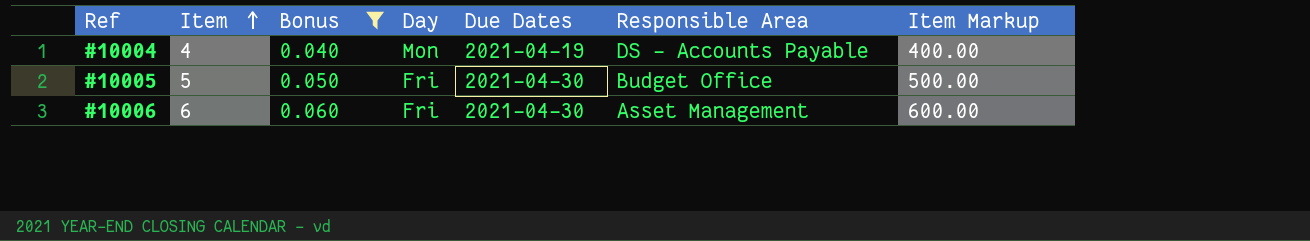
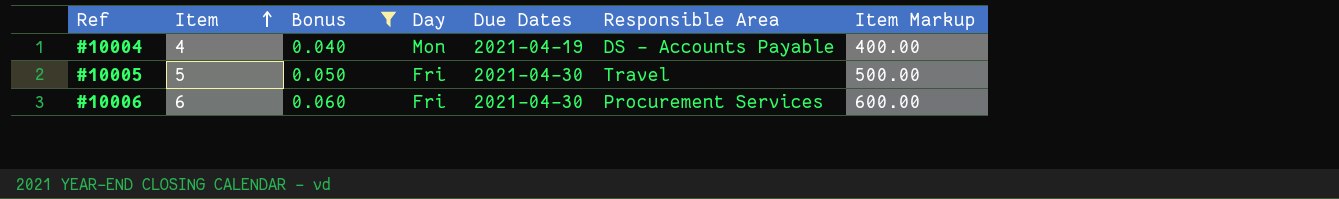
#10005 | Responsible Area: Budget Office -> Travel
#10006 | Responsible Area: Asset Management -> Procurement Services

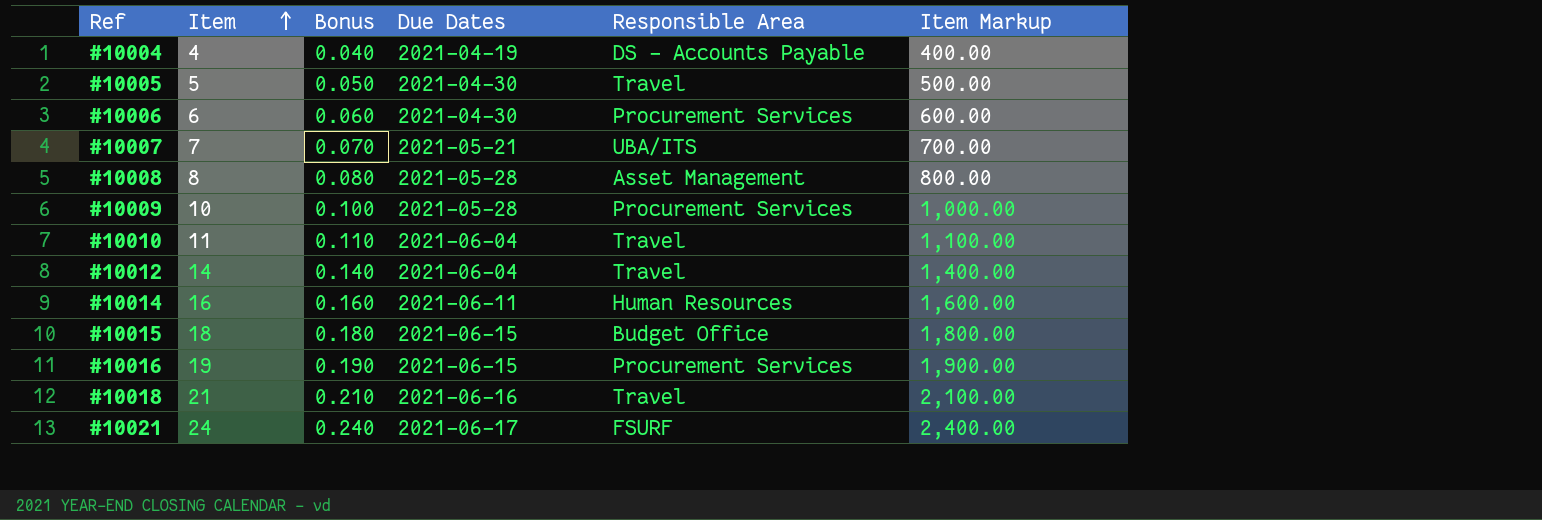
filter: Bonus <= 0.060 -> none
column Day | position: 4 -> none

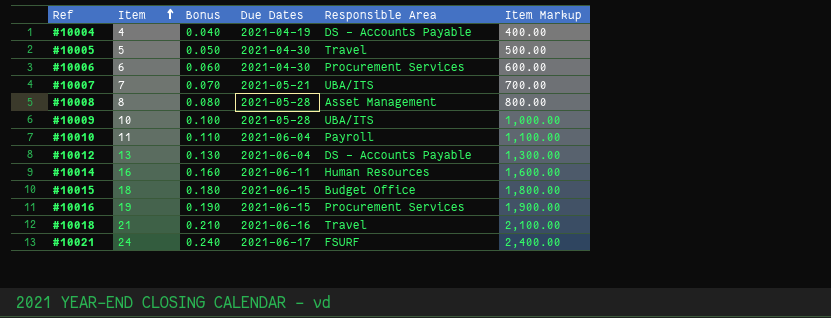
#10009 | Responsible Area: Procurement Services -> UBA/ITS
#10010 | Responsible Area: Travel -> Payroll
#10012 | Item: 14 -> 13
#10012 | Bonus: 0.140 -> 0.130
#10012 | Responsible Area: Travel -> DS - Accounts Payable
#10012 | Item Markup: 1,400.00 -> 1,300.00

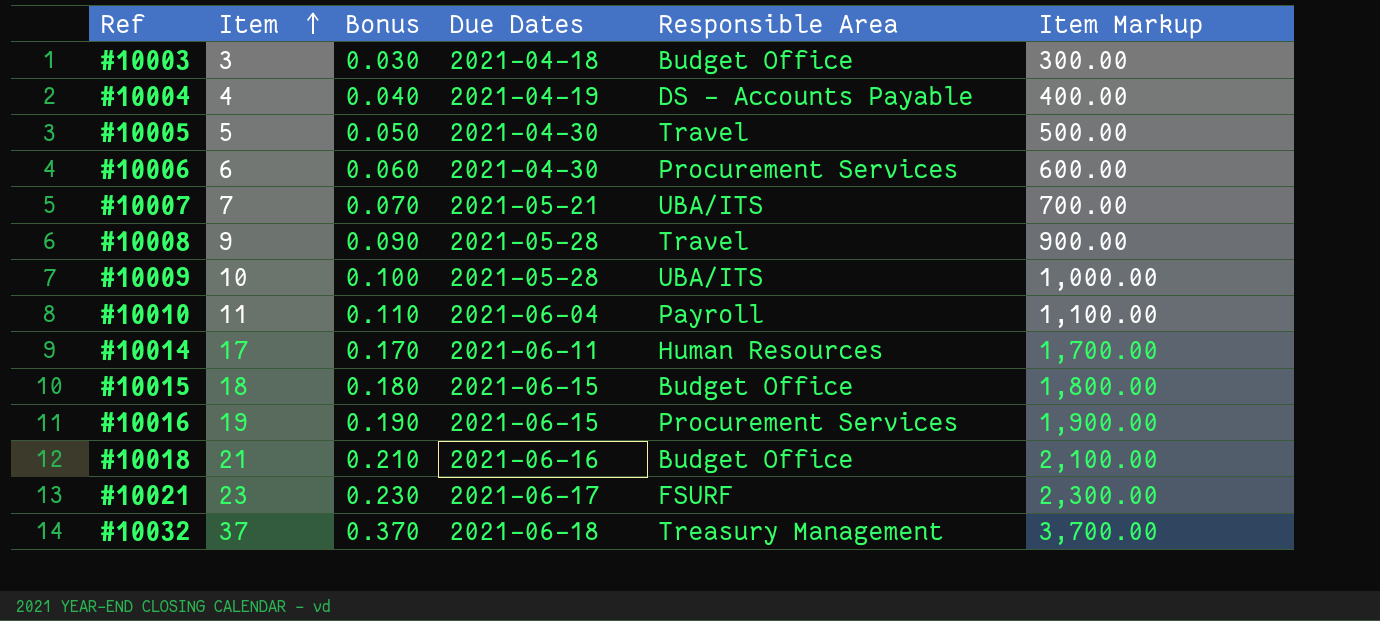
row #10012: 13 | 0.130 | 2021-06-04 | DS - Accounts Payable | 1,300.00 -> none
row #10003: none -> 3 | 0.030 | 2021-04-18 | Budget Office | 300.00
#10008 | Item: 8 -> 9
#10008 | Bonus: 0.080 -> 0.090
#10008 | Responsible Area: Asset Management -> Travel
#10008 | Item Markup: 800.00 -> 900.00
#10014 | Item: 16 -> 17
#10014 | Bonus: 0.160 -> 0.170
#10014 | Item Markup: 1,600.00 -> 1,700.00
#10018 | Responsible Area: Travel -> Budget Office
#10021 | Item: 24 -> 23
#10021 | Bonus: 0.240 -> 0.230
#10021 | Item Markup: 2,400.00 -> 2,300.00
row #10032: none -> 37 | 0.370 | 2021-06-18 | Treasury Management | 3,700.00

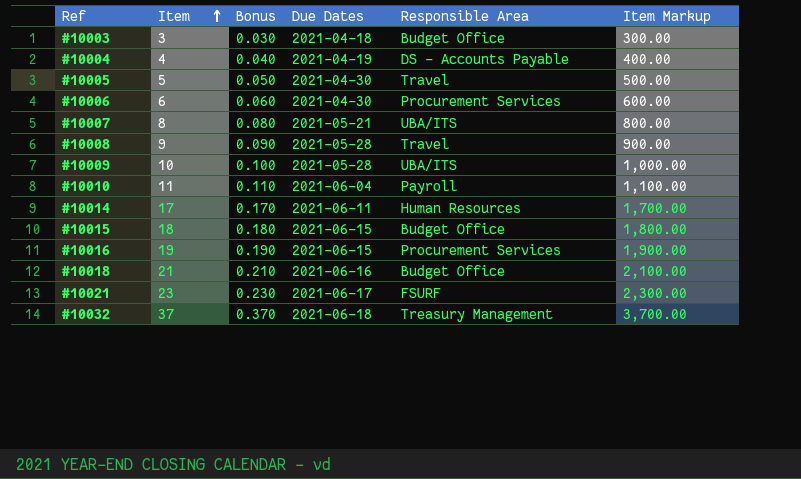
#10007 | Item: 7 -> 8
#10007 | Bonus: 0.070 -> 0.080
#10007 | Item Markup: 700.00 -> 800.00

